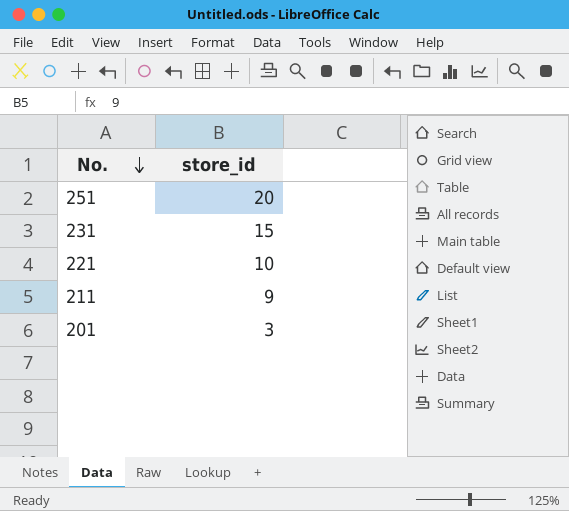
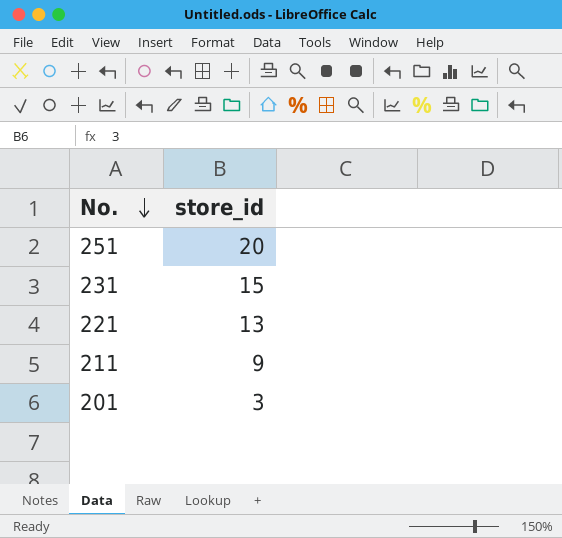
221 | store_id: 10 -> 13

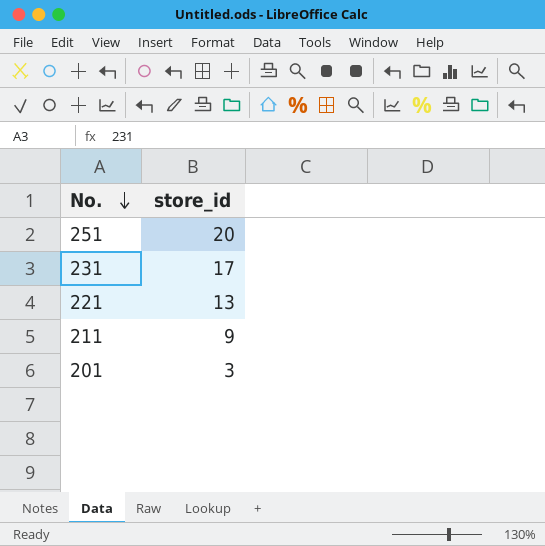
231 | store_id: 15 -> 17

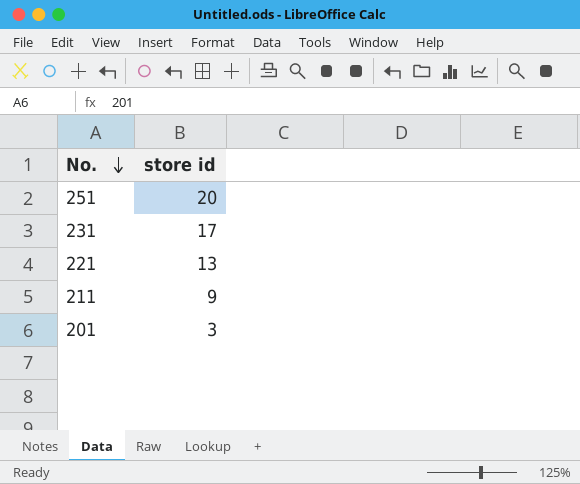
column name: store_id -> store id

